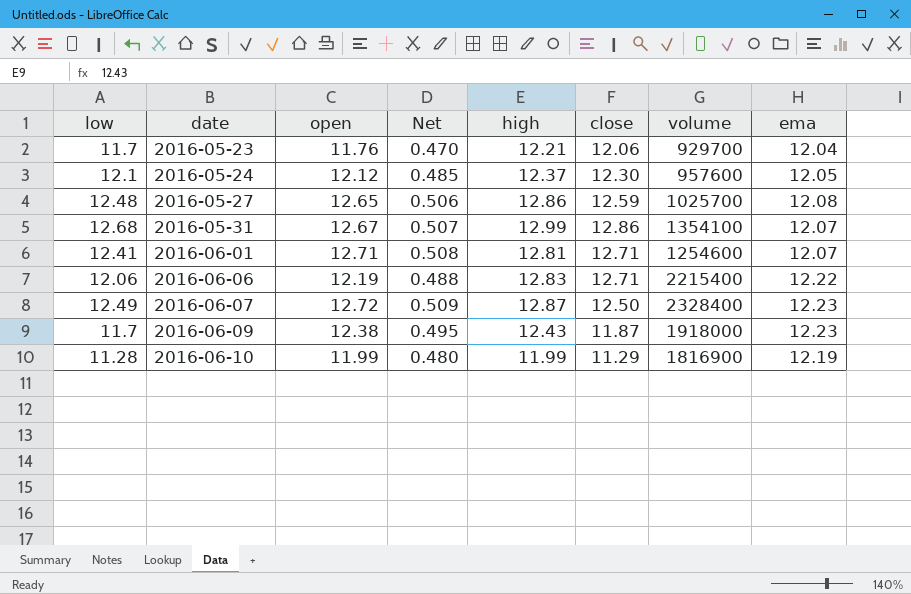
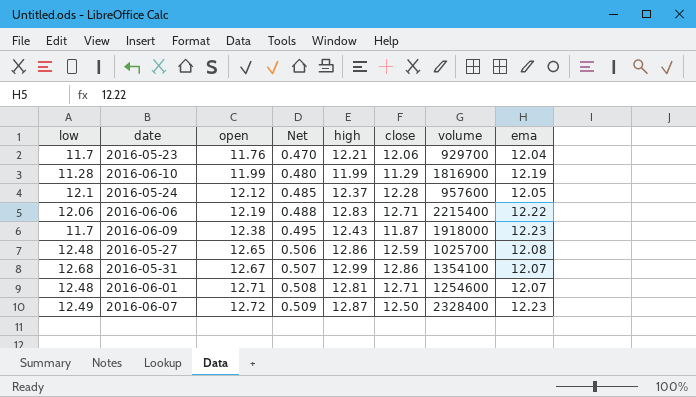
row order: date ascending -> open ascending
2016-05-24 | close: 12.30 -> 12.28
2016-06-01 | low: 12.41 -> 12.48

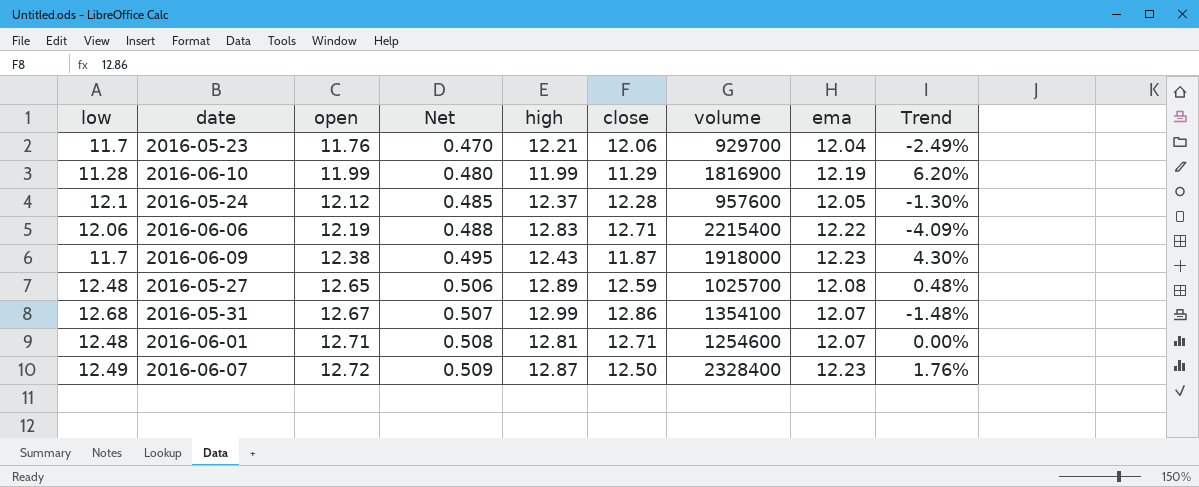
column Trend | formula: none -> ([open] - [close]) / [close]
2016-05-27 | high: 12.86 -> 12.89

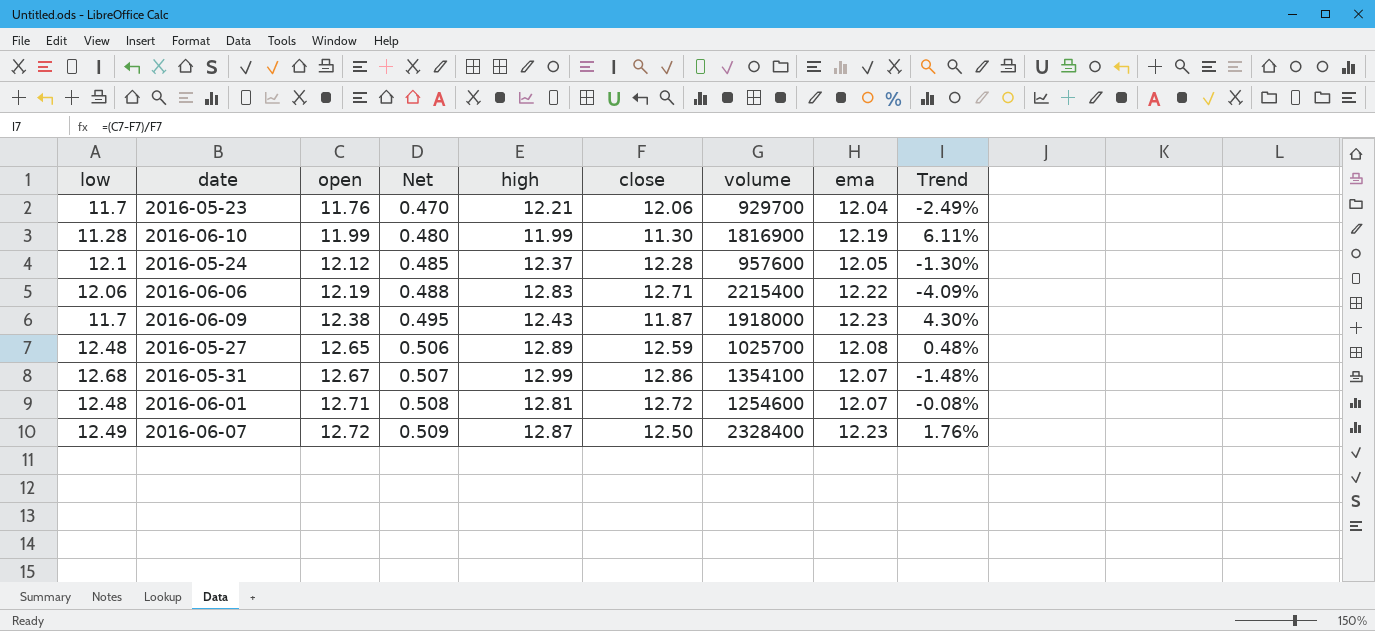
2016-06-10 | close: 11.29 -> 11.30
2016-06-10 | Trend: 6.20% -> 6.11%
2016-06-01 | close: 12.71 -> 12.72
2016-06-01 | Trend: 0.00% -> -0.08%

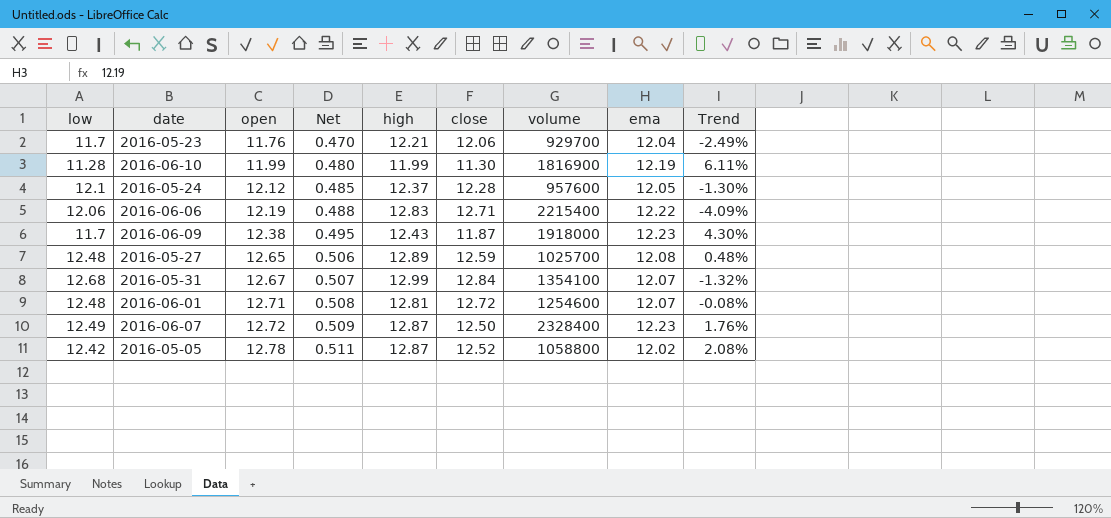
2016-05-31 | close: 12.86 -> 12.84
2016-05-31 | Trend: -1.48% -> -1.32%
row 2016-05-05: none -> 12.42 | 12.78 | 0.511 | 12.87 | 12.52 | 1058800 | 12.02 | 2.08%

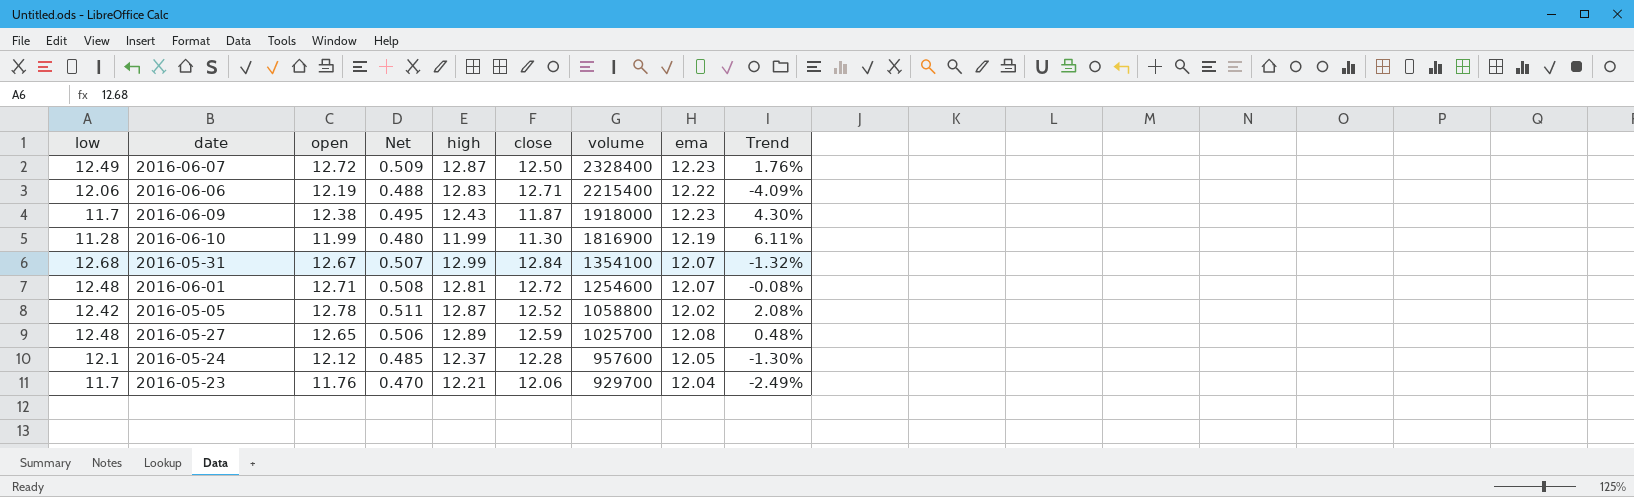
row order: open ascending -> volume descending

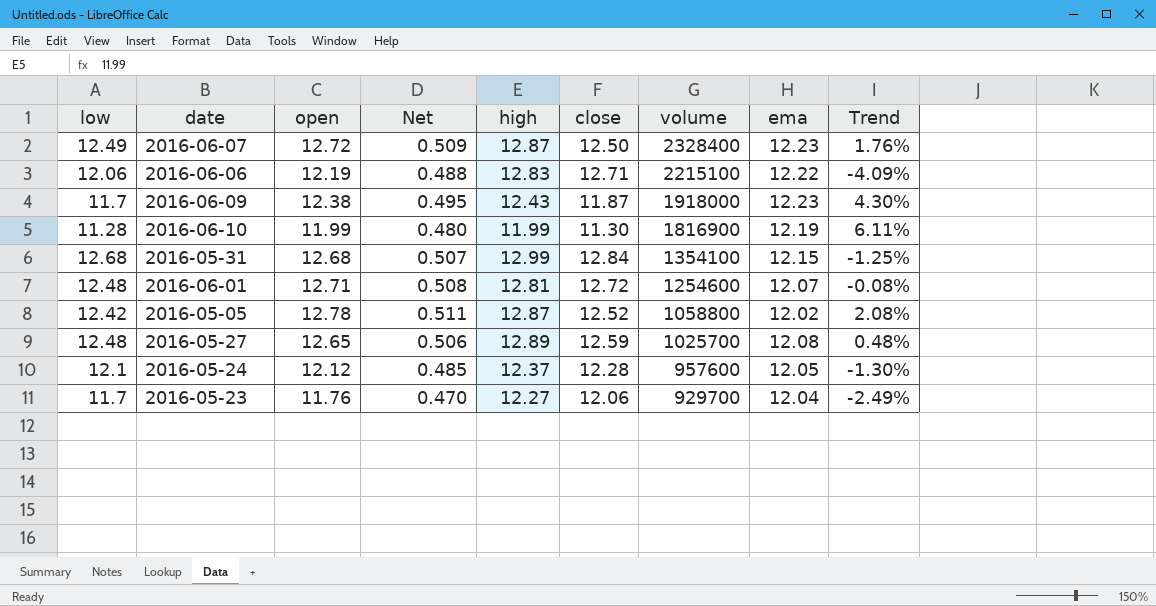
2016-06-06 | volume: 2215400 -> 2215100
2016-05-31 | open: 12.67 -> 12.68
2016-05-31 | ema: 12.07 -> 12.15
2016-05-31 | Trend: -1.32% -> -1.25%
2016-05-23 | high: 12.21 -> 12.27

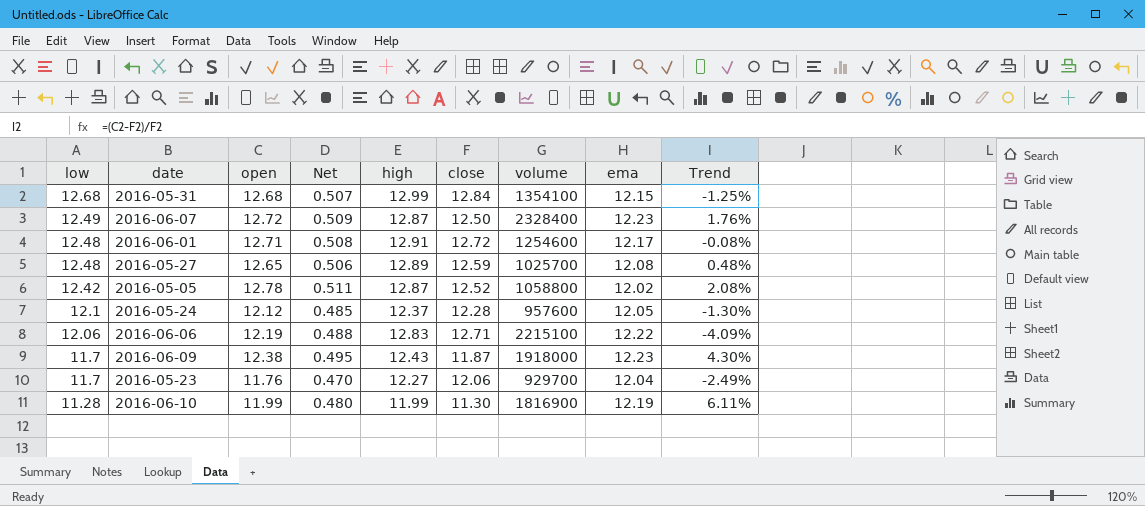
row order: volume descending -> low descending
2016-06-01 | high: 12.81 -> 12.91
2016-06-01 | ema: 12.07 -> 12.17

